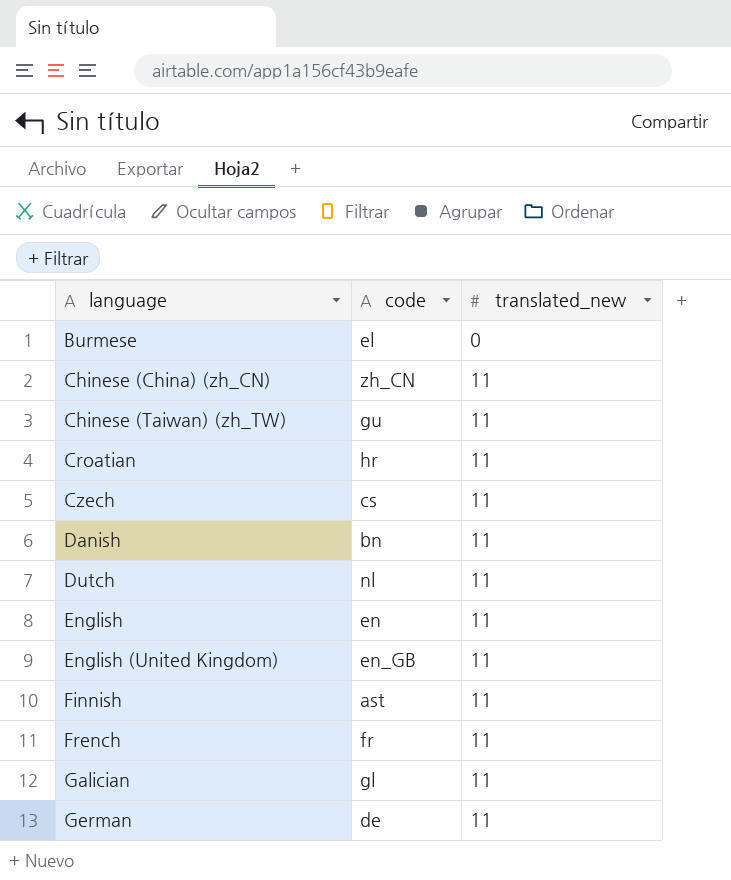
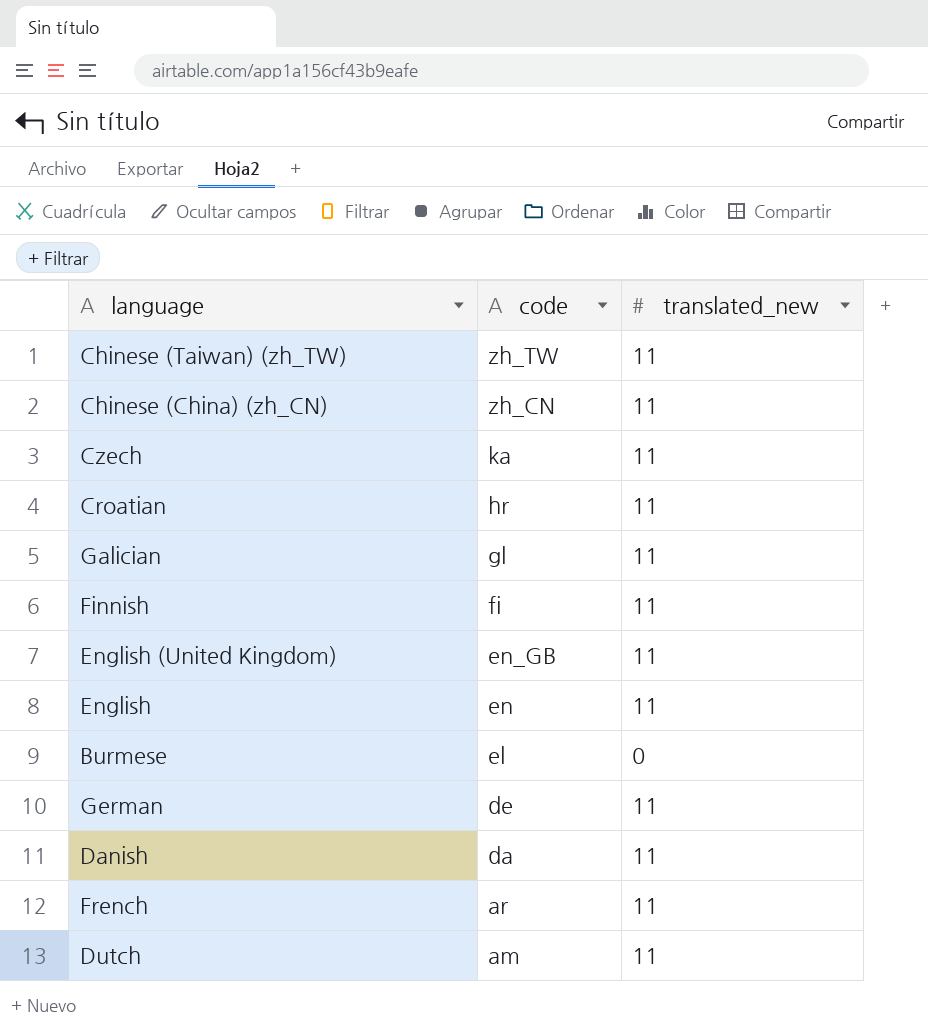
row order: language ascending -> code descending
Chinese (Taiwan) (zh_TW) | code: gu -> zh_TW
Czech | code: cs -> ka
Finnish | code: ast -> fi
Danish | code: bn -> da
French | code: fr -> ar
Dutch | code: nl -> am

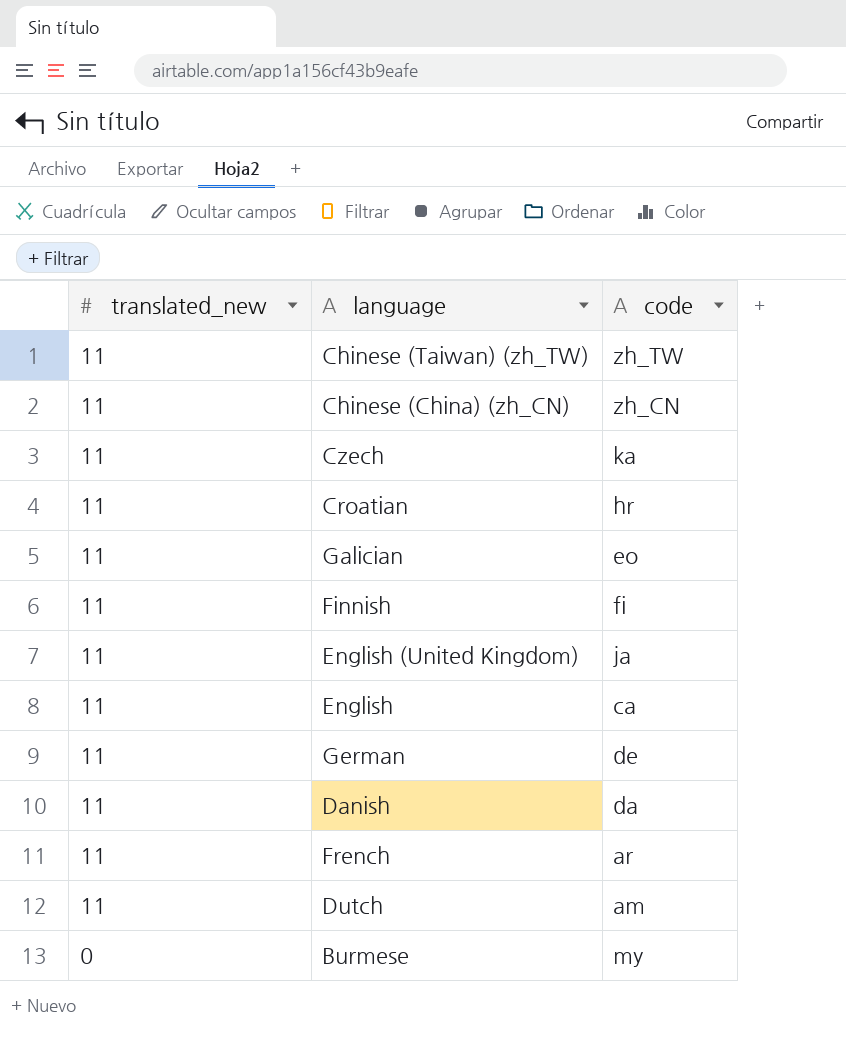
row order: code descending -> translated_new descending
column translated_new | position: 3 -> 1
Galician | code: gl -> eo
English (United Kingdom) | code: en_GB -> ja
English | code: en -> ca
Burmese | code: el -> my

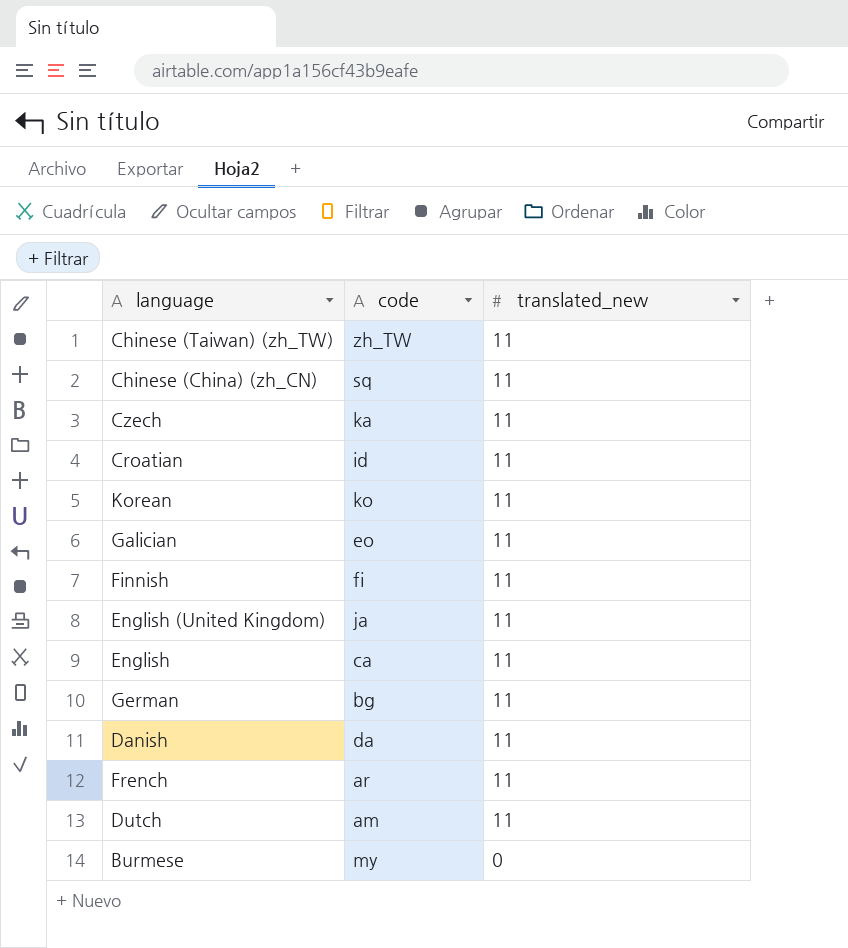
column translated_new | position: 1 -> 3
Chinese (China) (zh_CN) | code: zh_CN -> sq
Croatian | code: hr -> id
row Korean: none -> ko | 11
German | code: de -> bg

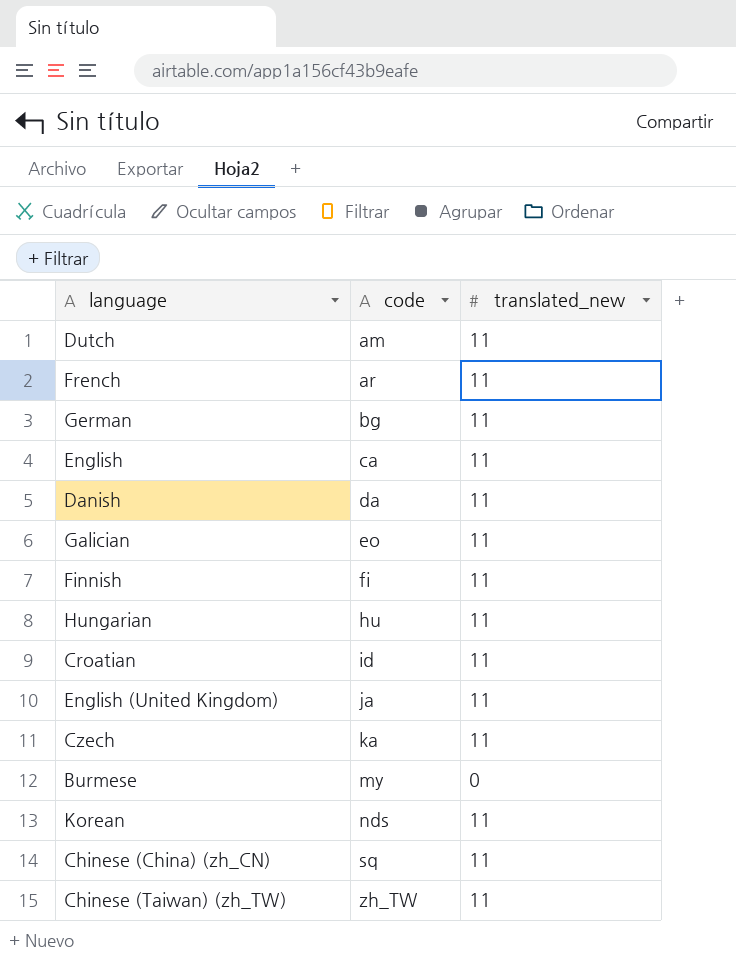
row order: translated_new descending -> code ascending
row Hungarian: none -> hu | 11
Korean | code: ko -> nds

